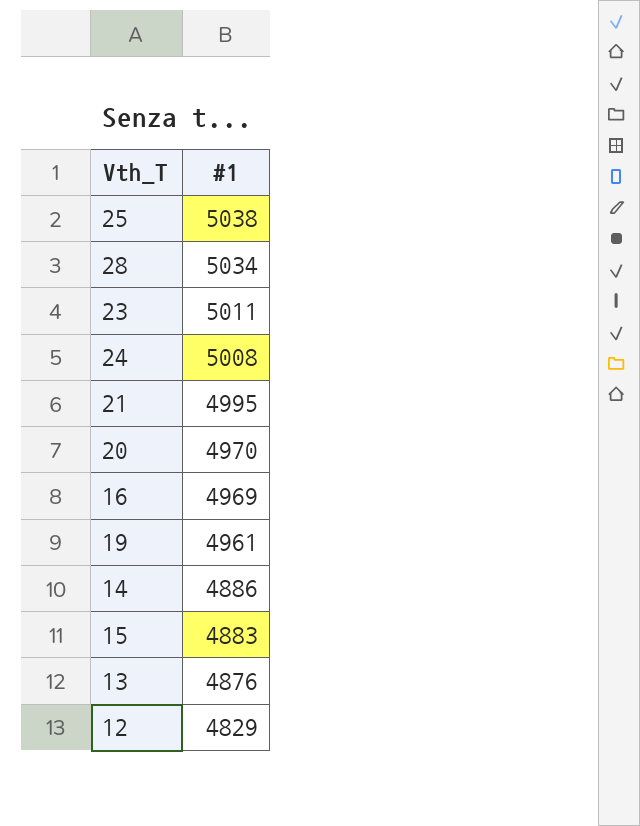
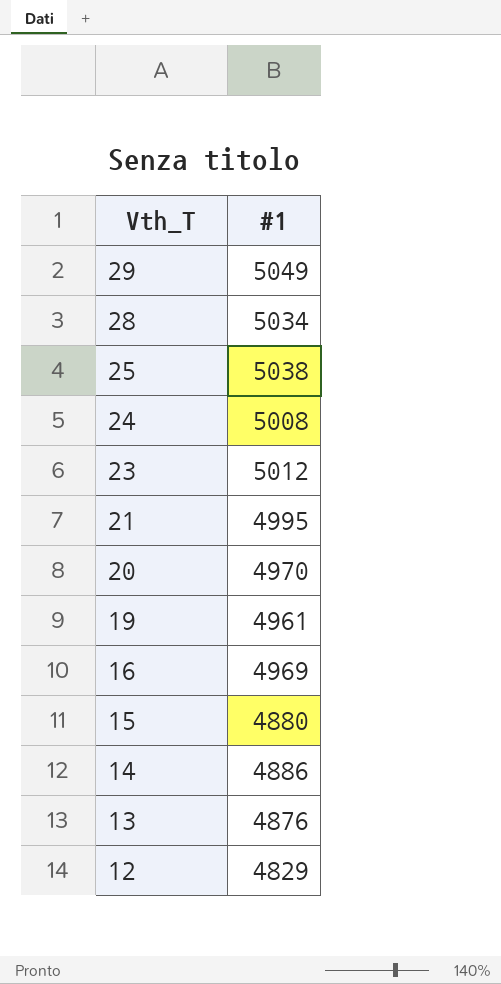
row order: #1 descending -> Vth_T descending
row 29: none -> 5049
23 | #1: 5011 -> 5012
15 | #1: 4883 -> 4880

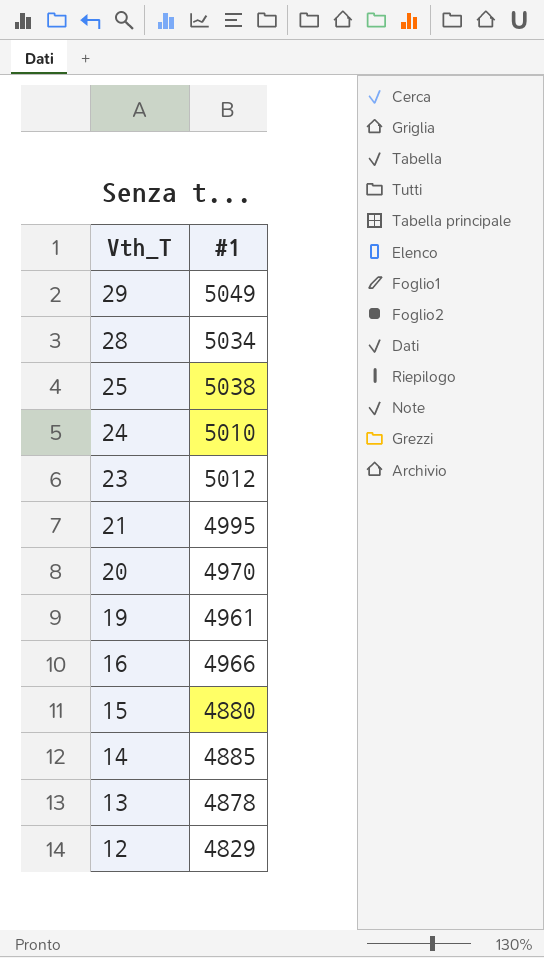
24 | #1: 5008 -> 5010
16 | #1: 4969 -> 4966
14 | #1: 4886 -> 4885
13 | #1: 4876 -> 4878

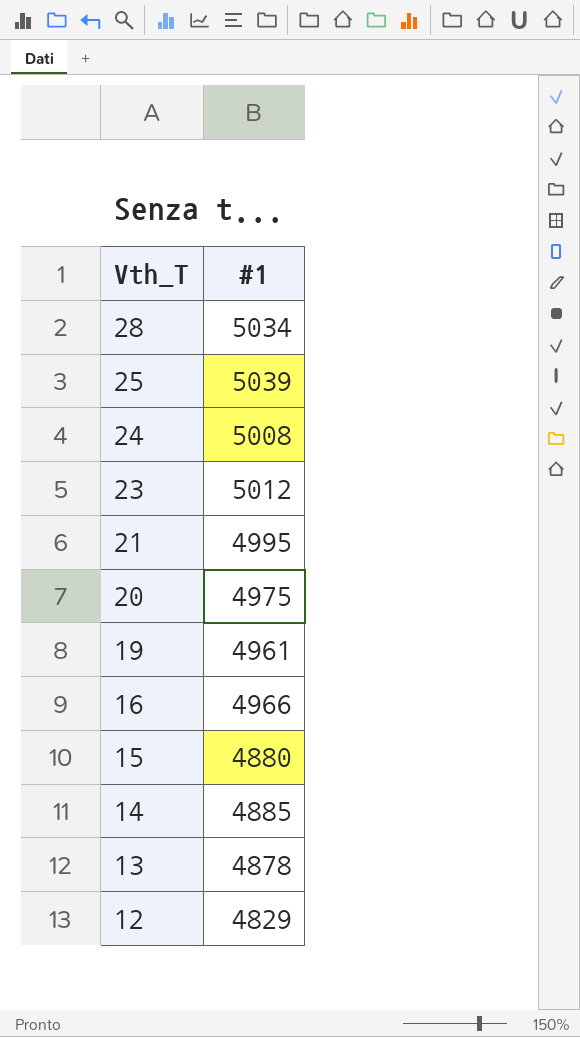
row 29: 5049 -> none
25 | #1: 5038 -> 5039
24 | #1: 5010 -> 5008
20 | #1: 4970 -> 4975

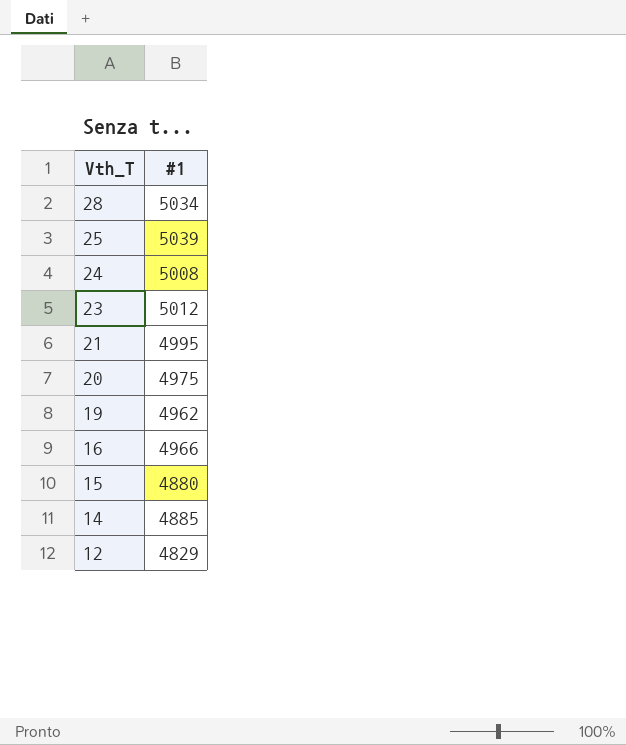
row 13: 4878 -> none
19 | #1: 4961 -> 4962

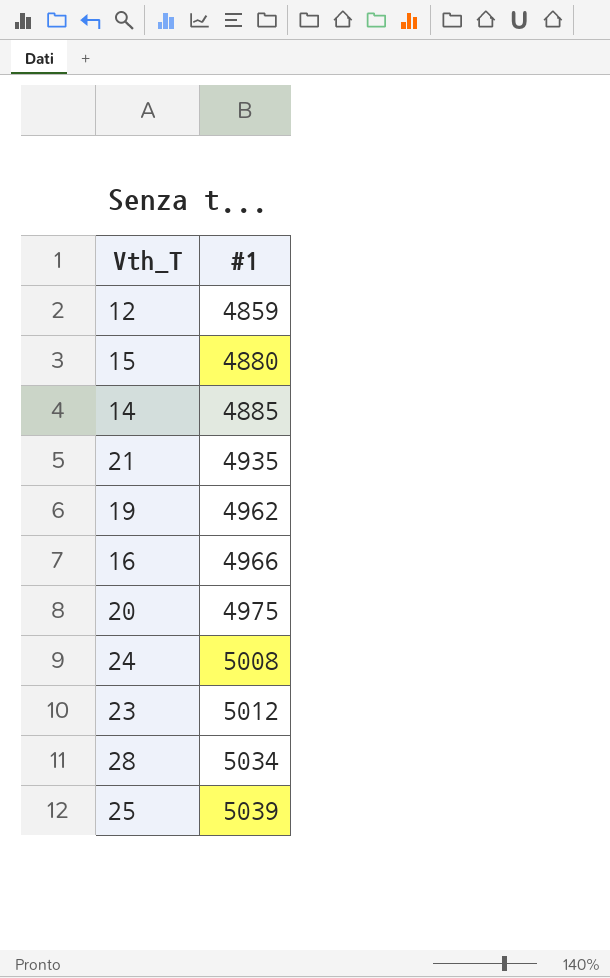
row order: Vth_T descending -> #1 ascending
12 | #1: 4829 -> 4859
21 | #1: 4995 -> 4935

